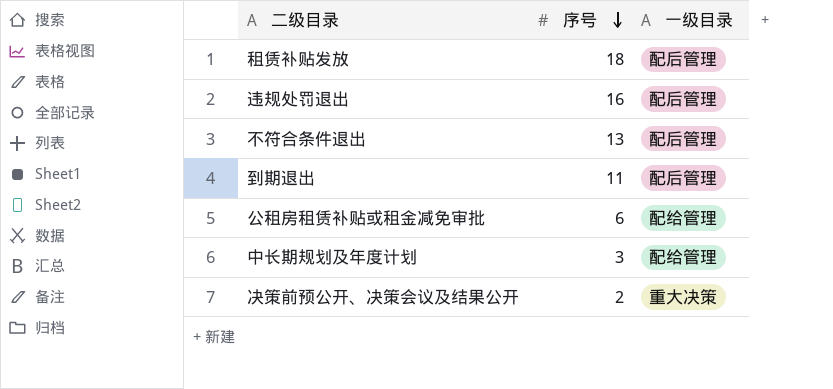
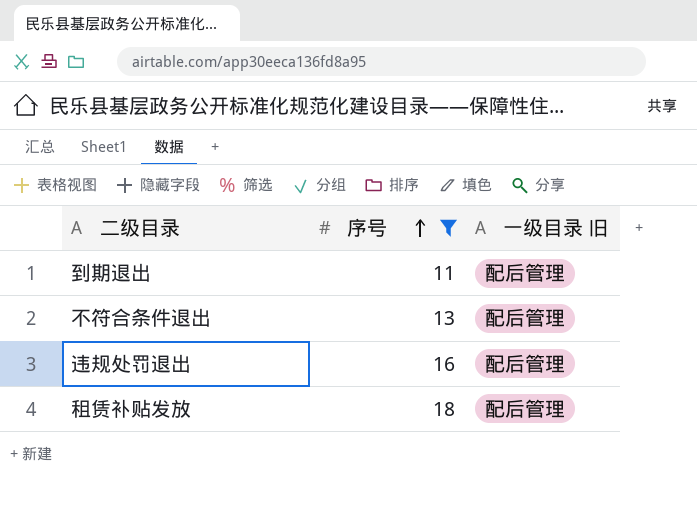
filter: none -> 序号 >= 11
row order: 序号 descending -> 序号 ascending
column name: 一级目录 -> 一级目录 旧

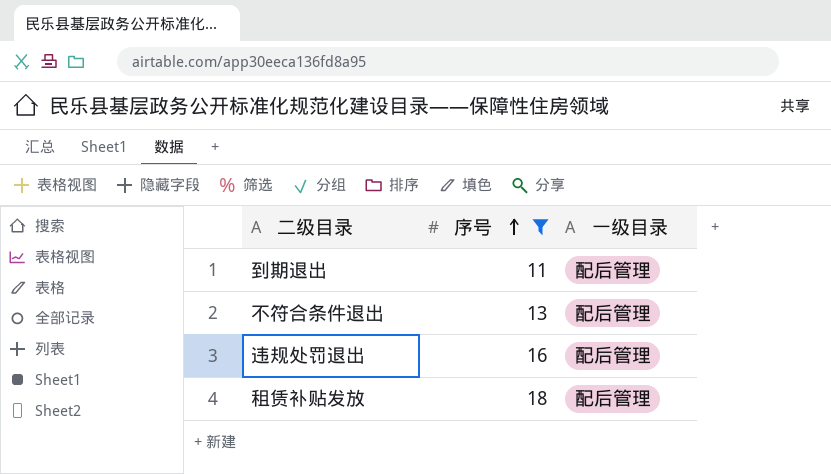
column name: 一级目录 旧 -> 一级目录

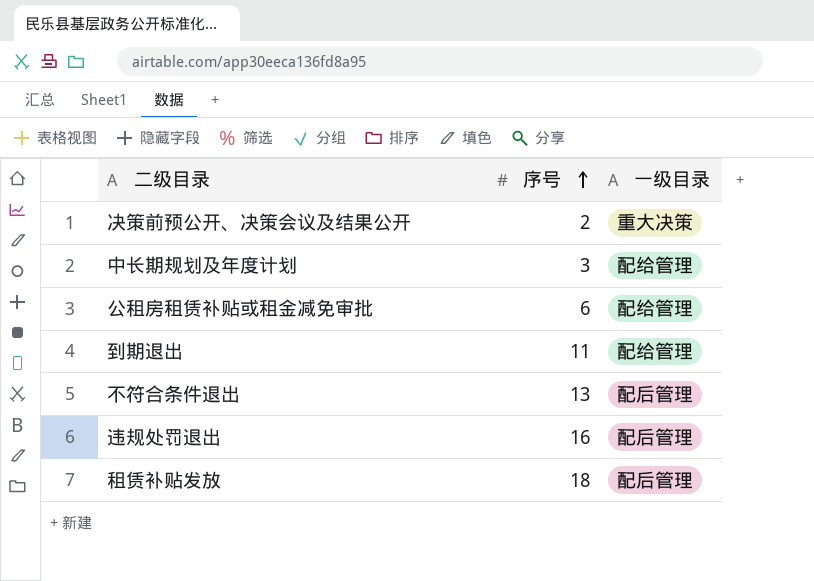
filter: 序号 >= 11 -> none
到期退出 | 一级目录: 配后管理 -> 配给管理

